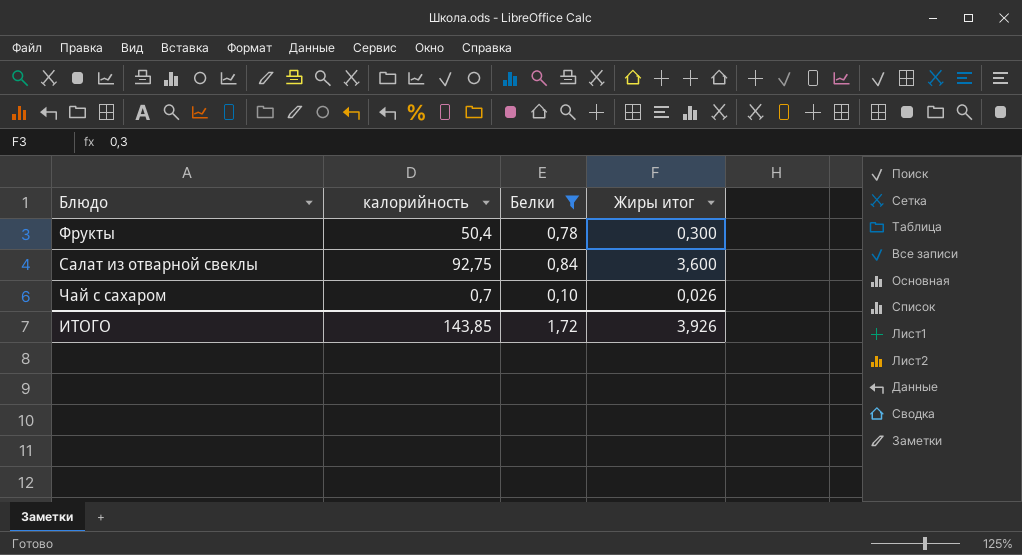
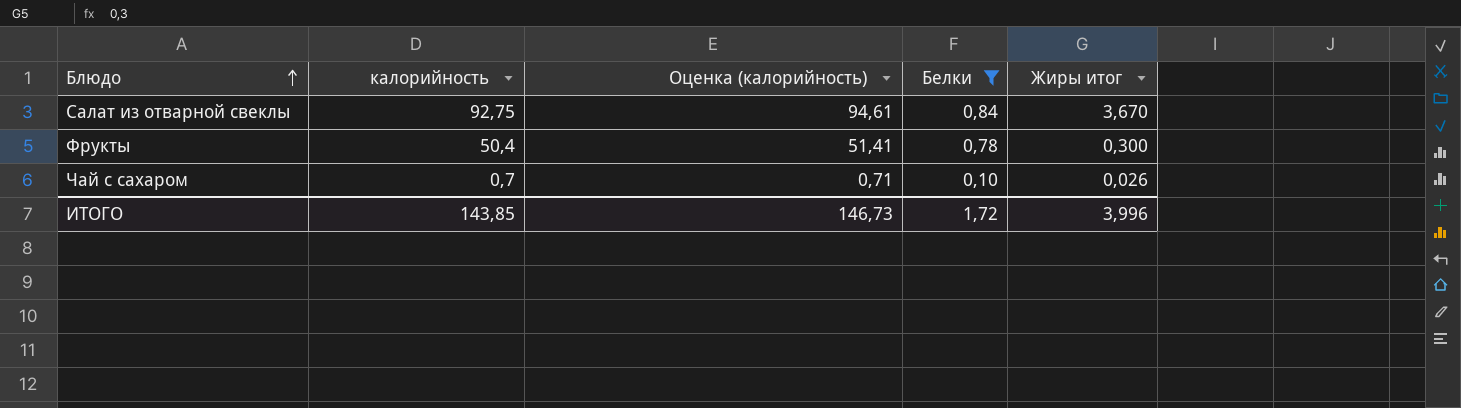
row order: none -> Блюдо ascending
column Оценка (калорийность) | formula: none -> [калорийность] * 1,02
Салат из отварной свеклы | Жиры итог: 3,600 -> 3,670
ИТОГО | Жиры итог: 3,926 -> 3,996

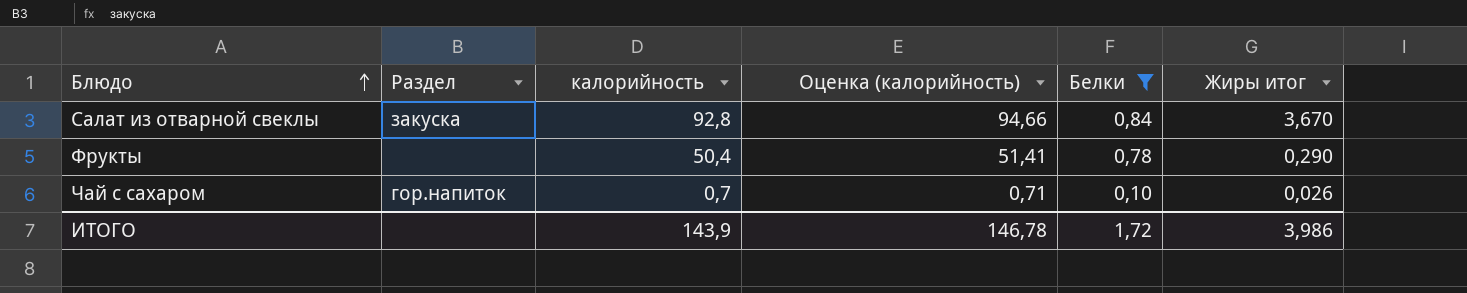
column Раздел | position: none -> 2
Салат из отварной свеклы | калорийность: 92,75 -> 92,8
Салат из отварной свеклы | Оценка (калорийность): 94,61 -> 94,66
Фрукты | Жиры итог: 0,300 -> 0,290
ИТОГО | калорийность: 143,85 -> 143,9
ИТОГО | Оценка (калорийность): 146,73 -> 146,78
ИТОГО | Жиры итог: 3,996 -> 3,986

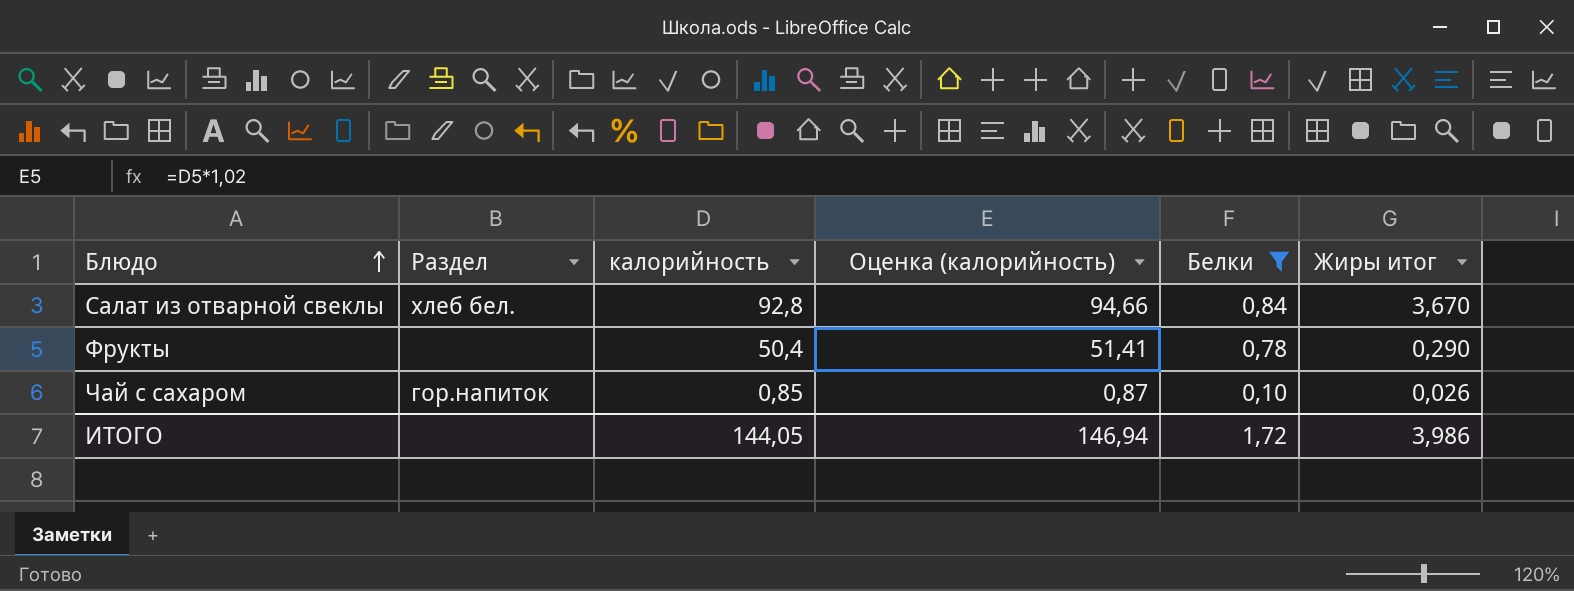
Салат из отварной свеклы | Раздел: закуска -> хлеб бел.
Чай с сахаром | калорийность: 0,7 -> 0,85
Чай с сахаром | Оценка (калорийность): 0,71 -> 0,87
ИТОГО | калорийность: 143,9 -> 144,05
ИТОГО | Оценка (калорийность): 146,78 -> 146,94

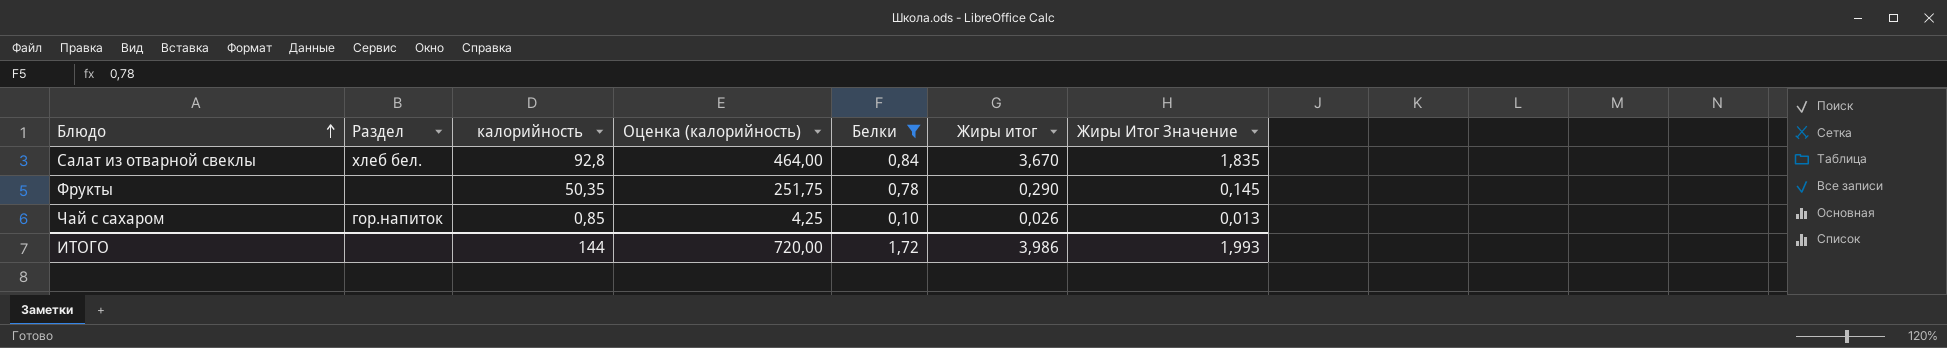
column Оценка (калорийность) | formula: [калорийность] * 1,02 -> [калорийность] * 5
column Жиры Итог Значение | formula: none -> [Жиры итог] * 0,5
Фрукты | калорийность: 50,4 -> 50,35
ИТОГО | калорийность: 144,05 -> 144
ИТОГО | Оценка (калорийность): 146,94 -> 720,00

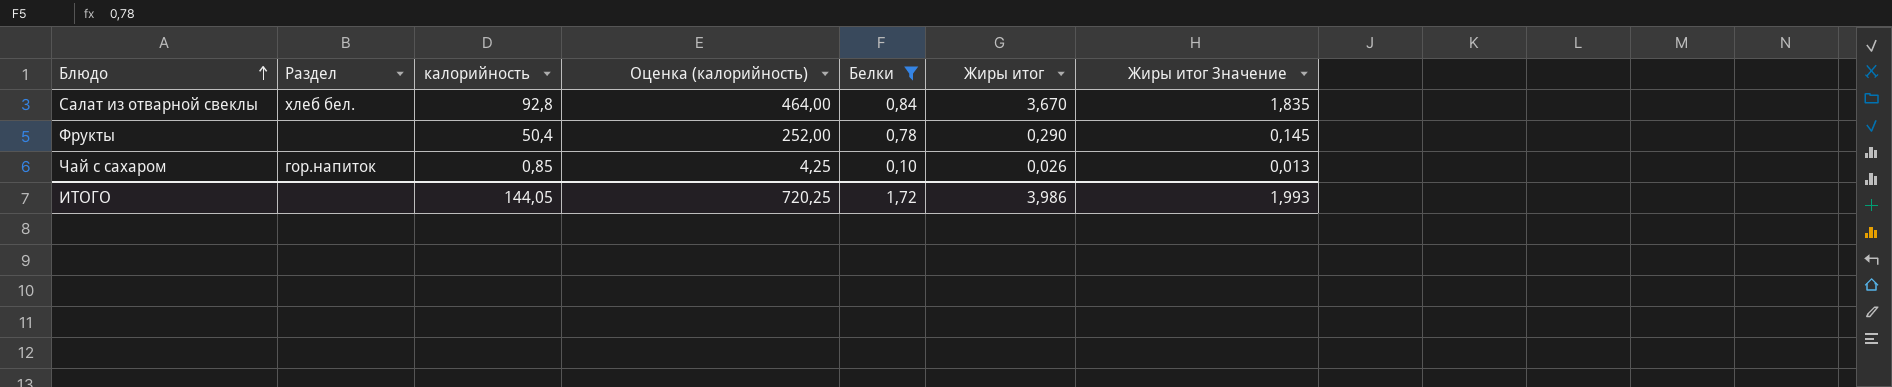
column name: Жиры Итог Значение -> Жиры итог Значение
Фрукты | калорийность: 50,35 -> 50,4
Фрукты | Оценка (калорийность): 251,75 -> 252,00
ИТОГО | калорийность: 144 -> 144,05
ИТОГО | Оценка (калорийность): 720,00 -> 720,25

